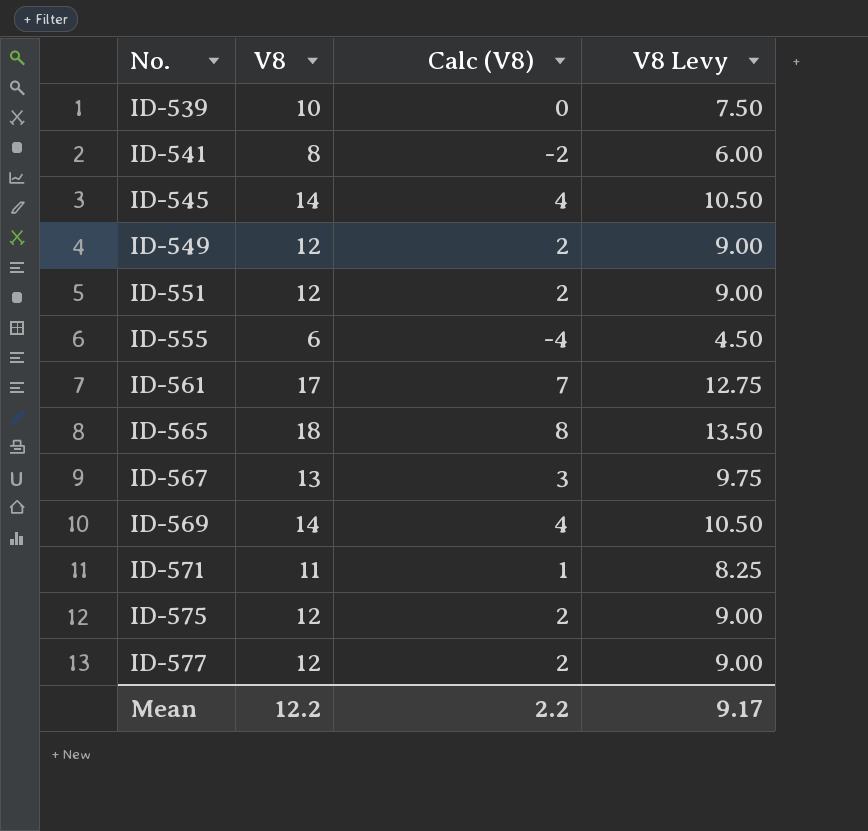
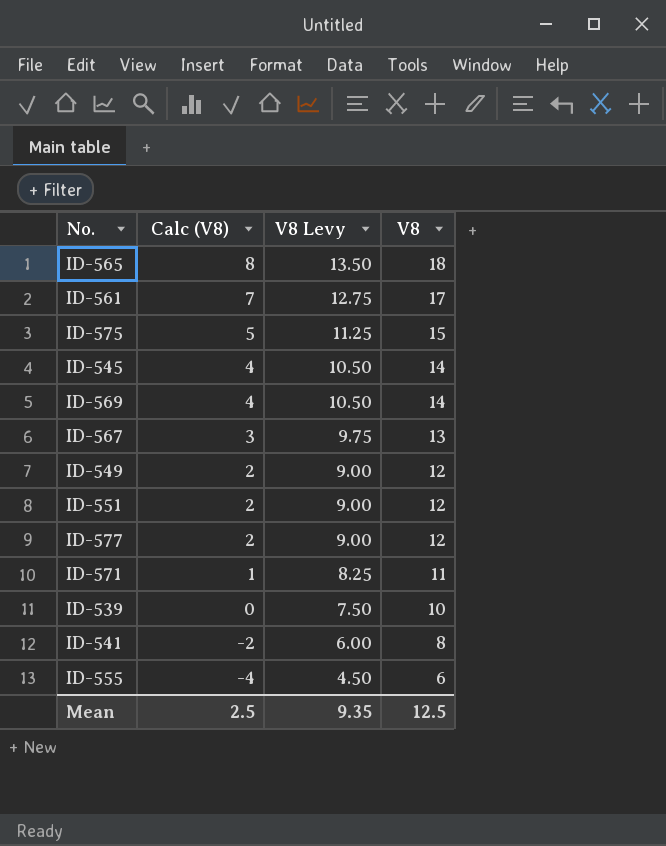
row order: No. ascending -> Calc (V8) descending
column V8 | position: 2 -> 4
ID-575 | Calc (V8): 2 -> 5
ID-575 | V8 Levy: 9.00 -> 11.25
ID-575 | V8: 12 -> 15
Mean | Calc (V8): 2.2 -> 2.5
Mean | V8 Levy: 9.17 -> 9.35
Mean | V8: 12.2 -> 12.5

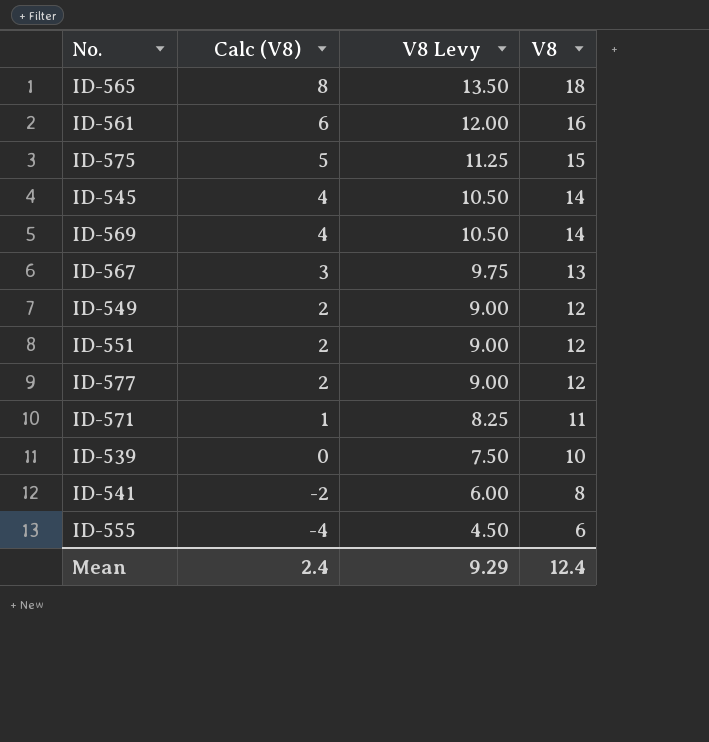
ID-561 | Calc (V8): 7 -> 6
ID-561 | V8 Levy: 12.75 -> 12.00
ID-561 | V8: 17 -> 16
Mean | Calc (V8): 2.5 -> 2.4
Mean | V8 Levy: 9.35 -> 9.29
Mean | V8: 12.5 -> 12.4

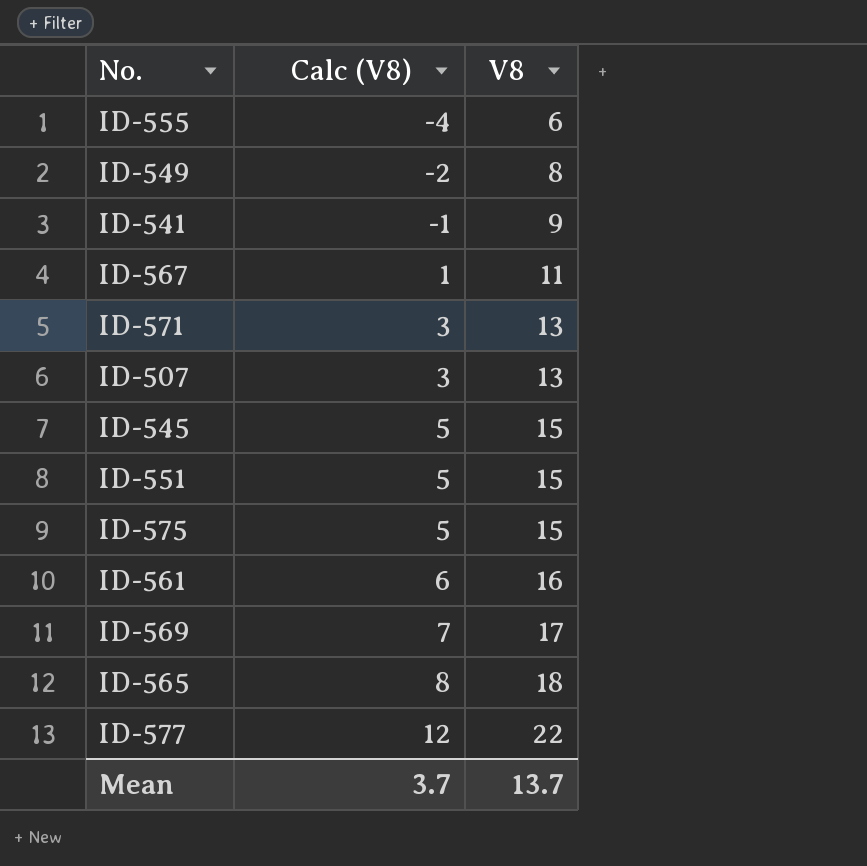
row order: Calc (V8) descending -> Calc (V8) ascending
column V8 Levy | formula: [V8] * 0.75 -> none
row ID-539: 0 | 7.50 | 10 -> none
ID-549 | Calc (V8): 2 -> -2
ID-549 | V8: 12 -> 8
ID-541 | Calc (V8): -2 -> -1
ID-541 | V8: 8 -> 9
ID-567 | Calc (V8): 3 -> 1
ID-567 | V8: 13 -> 11
ID-571 | Calc (V8): 1 -> 3
ID-571 | V8: 11 -> 13
row ID-507: none -> 3 | 13
ID-545 | Calc (V8): 4 -> 5
ID-545 | V8: 14 -> 15
ID-551 | Calc (V8): 2 -> 5
ID-551 | V8: 12 -> 15
ID-569 | Calc (V8): 4 -> 7
ID-569 | V8: 14 -> 17
ID-577 | Calc (V8): 2 -> 12
ID-577 | V8: 12 -> 22
Mean | Calc (V8): 2.4 -> 3.7
Mean | V8: 12.4 -> 13.7

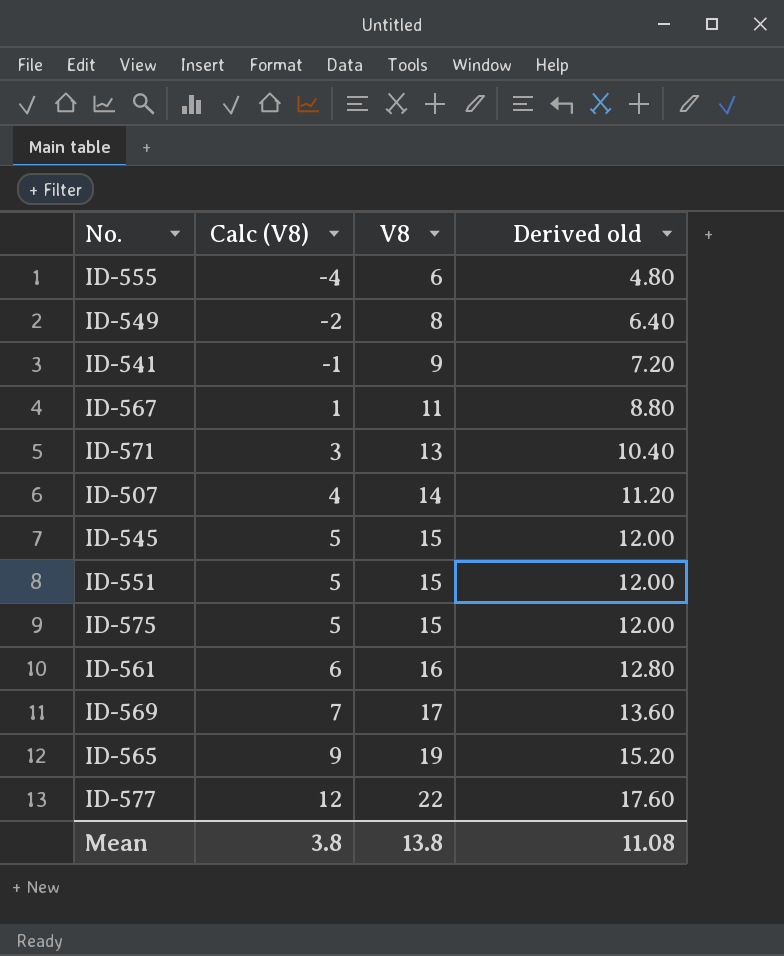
column Derived old | formula: none -> [V8] * 0.8
ID-507 | Calc (V8): 3 -> 4
ID-507 | V8: 13 -> 14
ID-565 | Calc (V8): 8 -> 9
ID-565 | V8: 18 -> 19
Mean | Calc (V8): 3.7 -> 3.8
Mean | V8: 13.7 -> 13.8

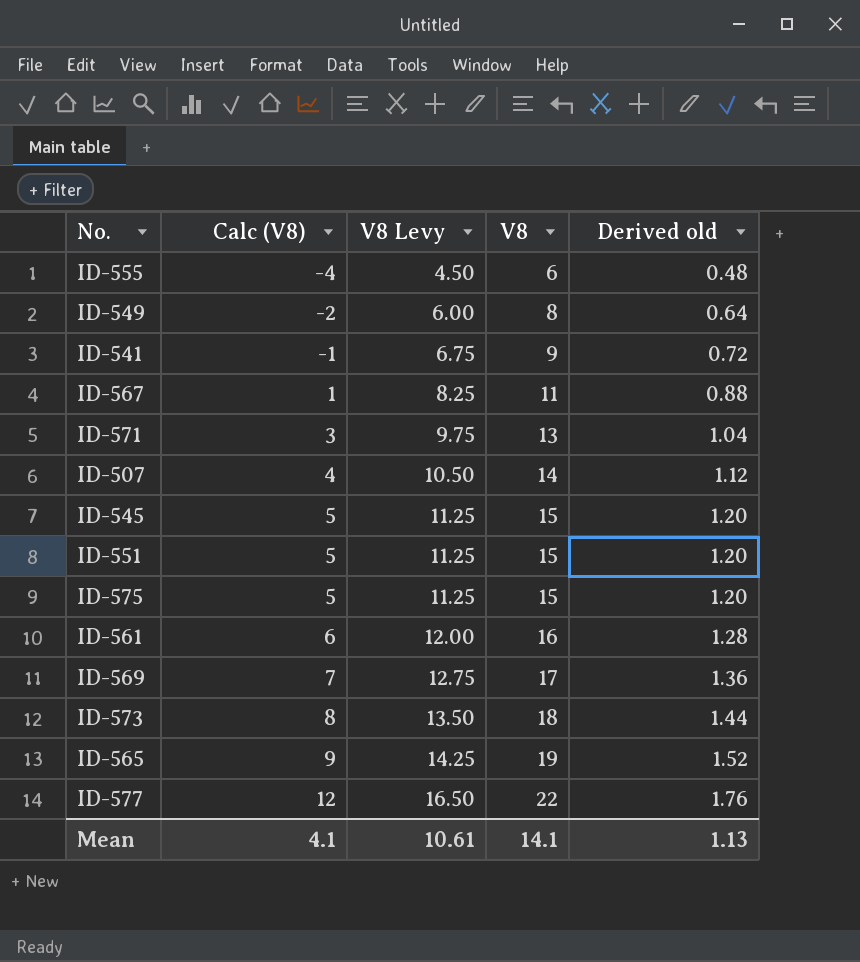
column V8 Levy | formula: none -> [V8] * 0.75
column Derived old | formula: [V8] * 0.8 -> [V8] * 0.08
row ID-573: none -> 8 | 13.50 | 18 | 1.44
Mean | Calc (V8): 3.8 -> 4.1
Mean | V8: 13.8 -> 14.1
Mean | Derived old: 11.08 -> 1.13

